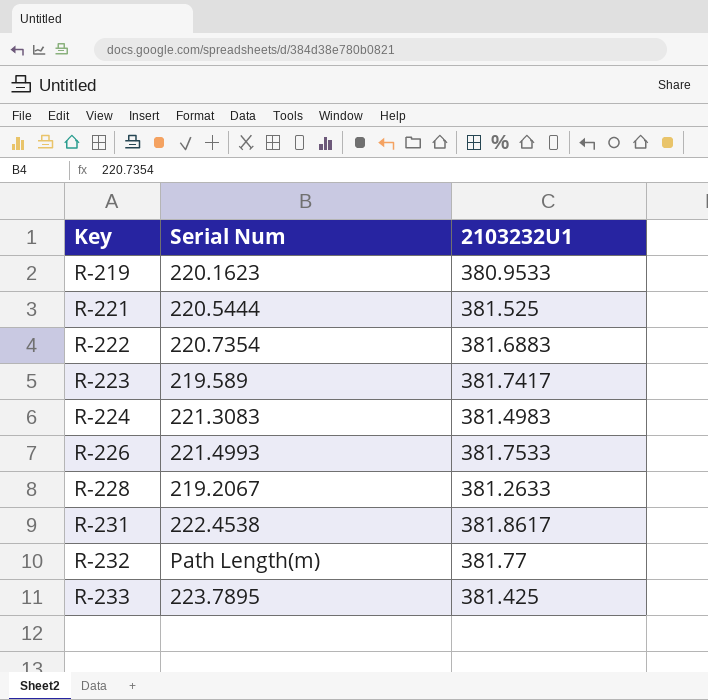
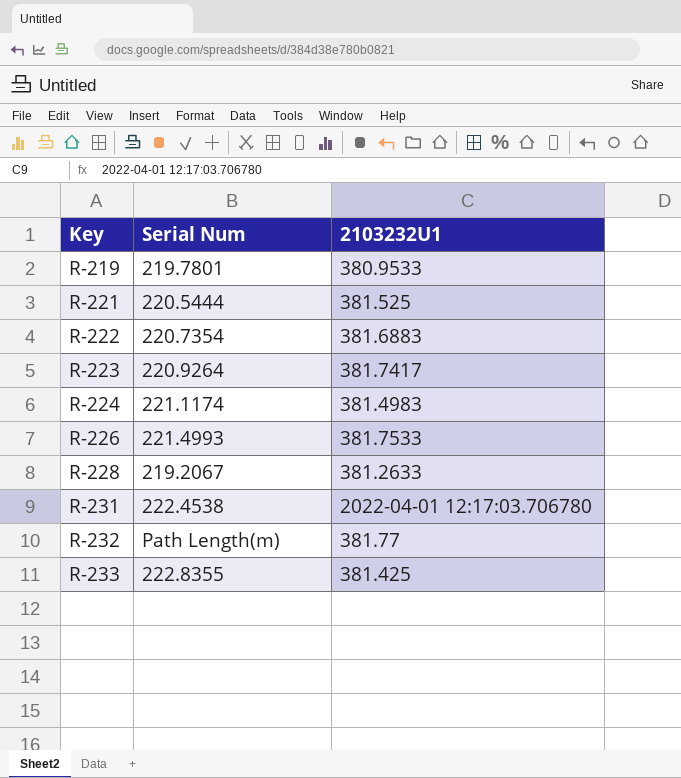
R-219 | Serial Num: 220.1623 -> 219.7801
R-223 | Serial Num: 219.589 -> 220.9264
R-224 | Serial Num: 221.3083 -> 221.1174
R-231 | 2103232U1: 381.8617 -> 2022-04-01 12:17:03.706780
R-233 | Serial Num: 223.7895 -> 222.8355

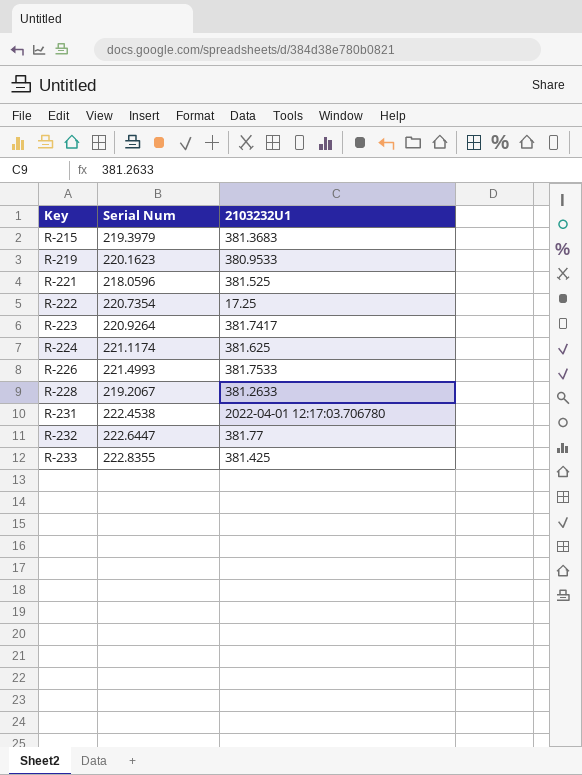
row R-215: none -> 219.3979 | 381.3683
R-219 | Serial Num: 219.7801 -> 220.1623
R-221 | Serial Num: 220.5444 -> 218.0596
R-222 | 2103232U1: 381.6883 -> 17.25
R-224 | 2103232U1: 381.4983 -> 381.625
R-232 | Serial Num: Path Length(m) -> 222.6447

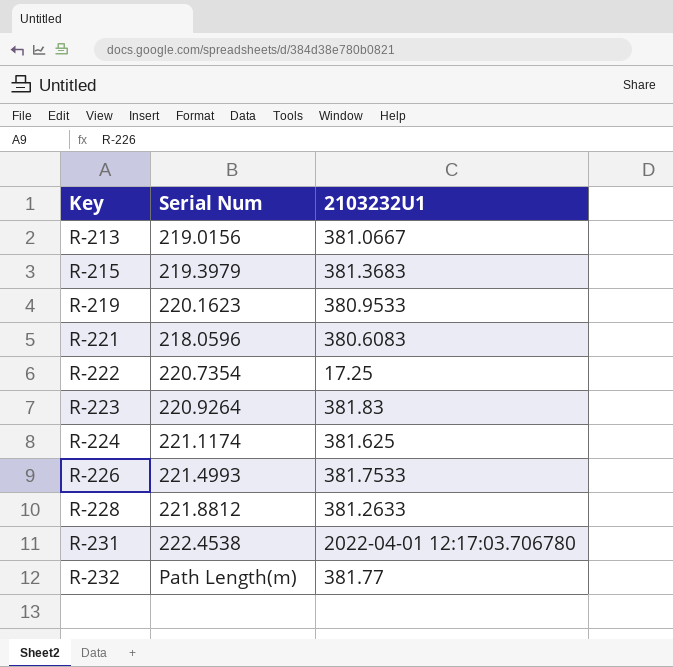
row R-233: 222.8355 | 381.425 -> none
row R-213: none -> 219.0156 | 381.0667
R-221 | 2103232U1: 381.525 -> 380.6083
R-223 | 2103232U1: 381.7417 -> 381.83
R-228 | Serial Num: 219.2067 -> 221.8812
R-232 | Serial Num: 222.6447 -> Path Length(m)

